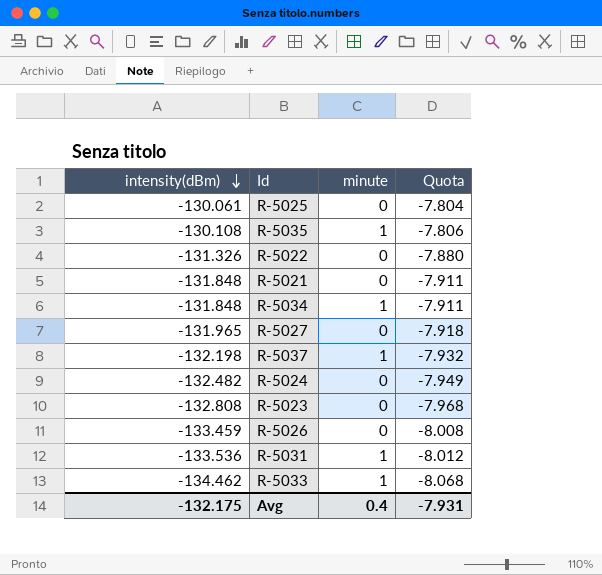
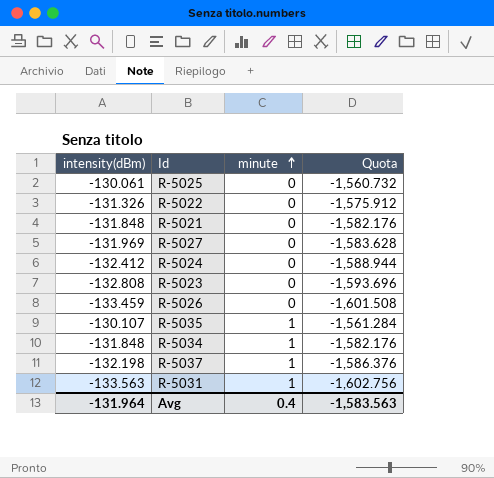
row order: intensity(dBm) descending -> minute ascending
column Quota | formula: [intensity(dBm)] * 0.06 -> [intensity(dBm)] * 12
row R-5033: -134.462 | 1 | -8.068 -> none
R-5027 | intensity(dBm): -131.965 -> -131.969
R-5024 | intensity(dBm): -132.482 -> -132.412
R-5035 | intensity(dBm): -130.108 -> -130.107
R-5031 | intensity(dBm): -133.536 -> -133.563
Avg | intensity(dBm): -132.175 -> -131.964
Avg | Quota: -7.931 -> -1,583.563

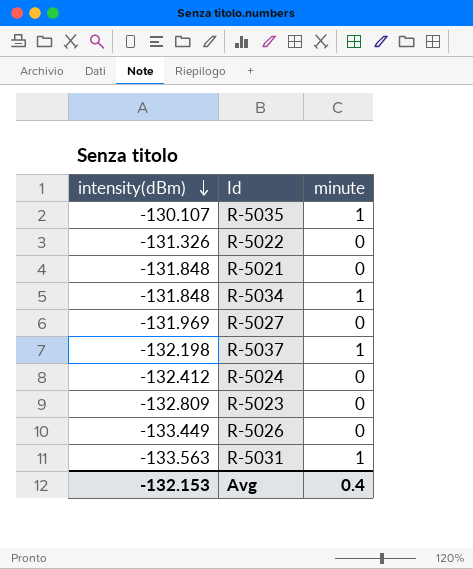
row order: minute ascending -> intensity(dBm) descending
column Quota | formula: [intensity(dBm)] * 12 -> none
row R-5025: -130.061 | 0 | -1,560.732 -> none
R-5023 | intensity(dBm): -132.808 -> -132.809
R-5026 | intensity(dBm): -133.459 -> -133.449
Avg | intensity(dBm): -131.964 -> -132.153

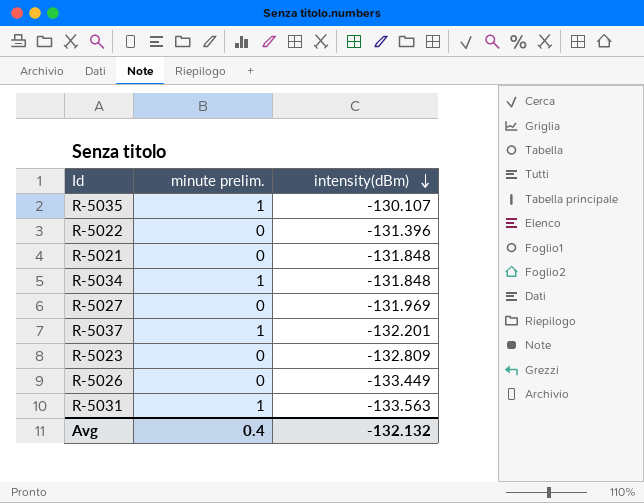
column name: minute -> minute prelim.
column intensity(dBm) | position: 1 -> 3
row R-5024: -132.412 | 0 -> none
R-5022 | intensity(dBm): -131.326 -> -131.396
R-5037 | intensity(dBm): -132.198 -> -132.201
Avg | intensity(dBm): -132.153 -> -132.132

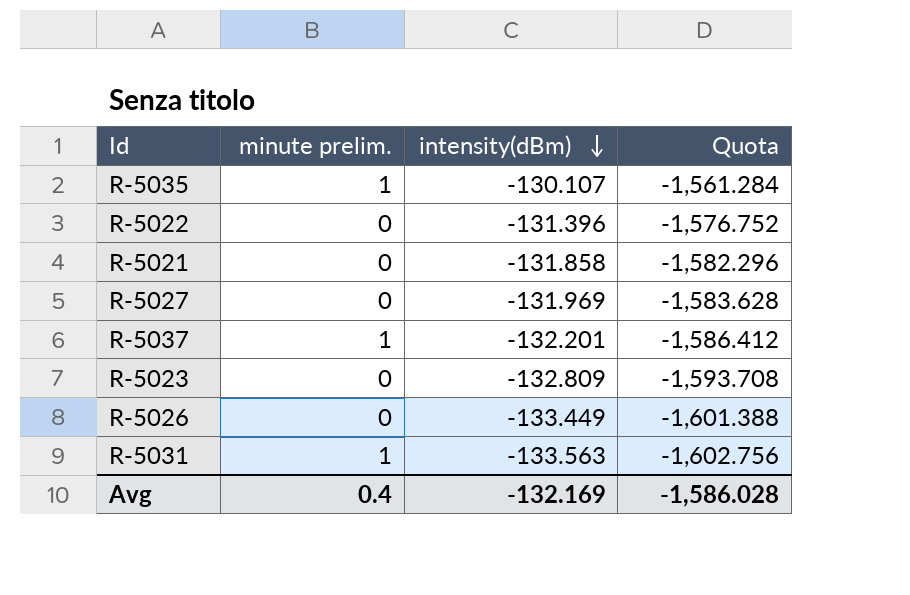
column Quota | formula: none -> [intensity(dBm)] * 12
row R-5034: 1 | -131.848 -> none
R-5021 | intensity(dBm): -131.848 -> -131.858
Avg | intensity(dBm): -132.132 -> -132.169

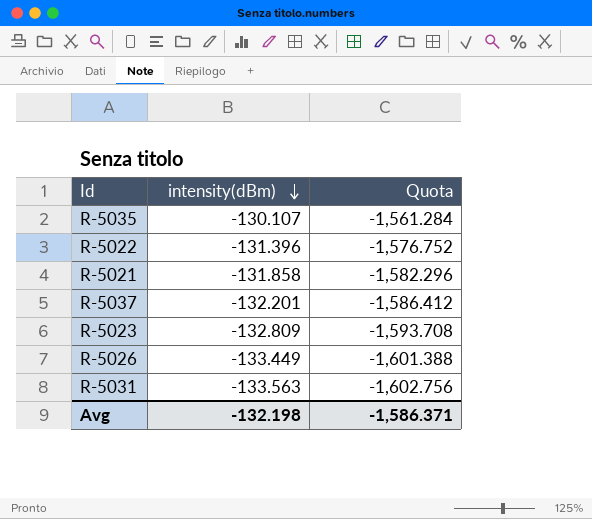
column minute prelim. | position: 2 -> none
row R-5027: 0 | -131.969 | -1,583.628 -> none
Avg | intensity(dBm): -132.169 -> -132.198
Avg | Quota: -1,586.028 -> -1,586.371

